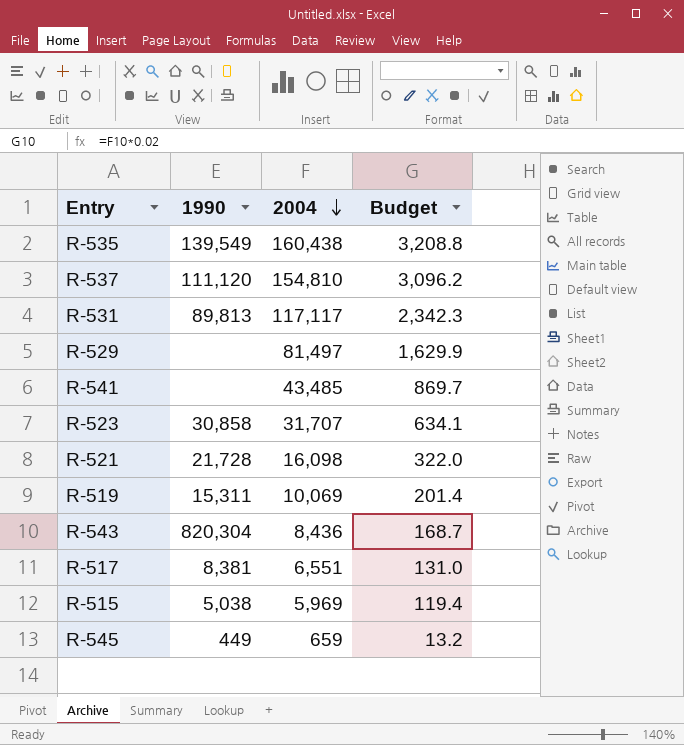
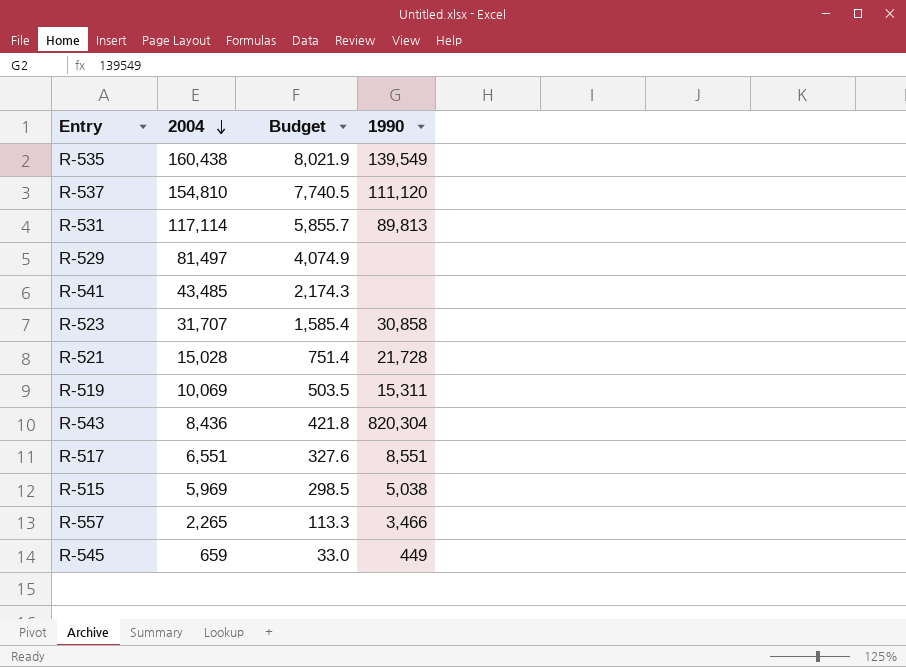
column Budget | formula: [2004] * 0.02 -> [2004] * 0.05
column 1990 | position: 2 -> 4
R-531 | 2004: 117,117 -> 117,114
R-521 | 2004: 16,098 -> 15,028
R-517 | 1990: 8,381 -> 8,551
row R-557: none -> 2,265 | 113.3 | 3,466

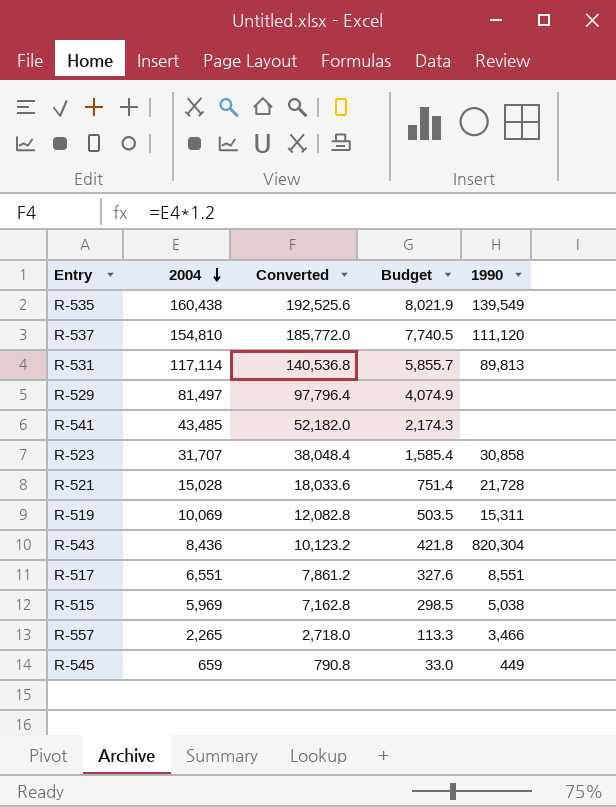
column Converted | formula: none -> [2004] * 1.2

